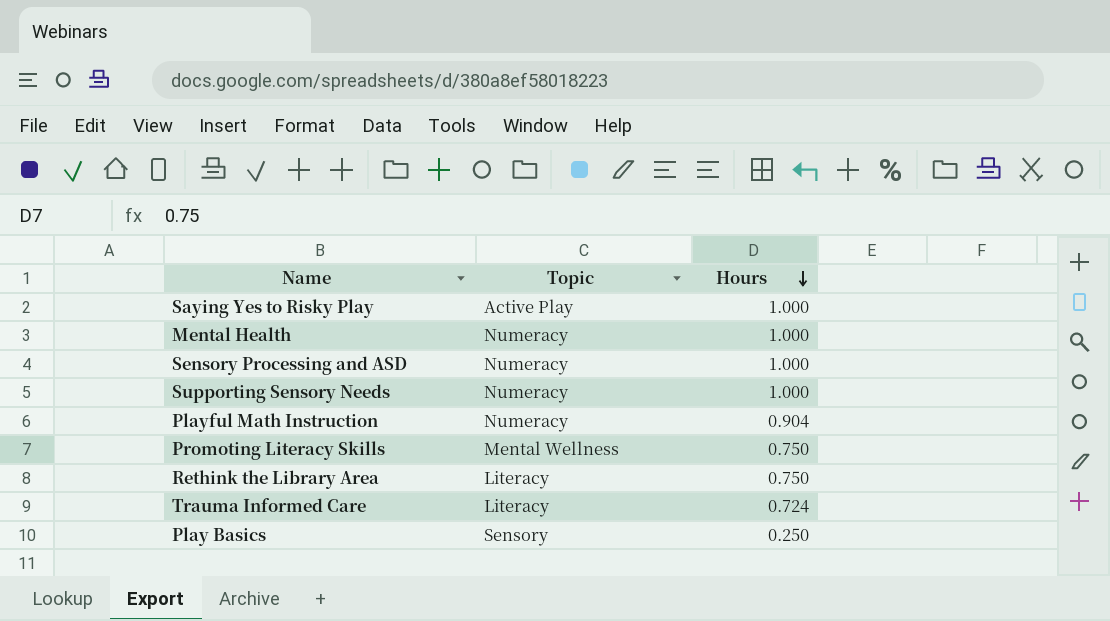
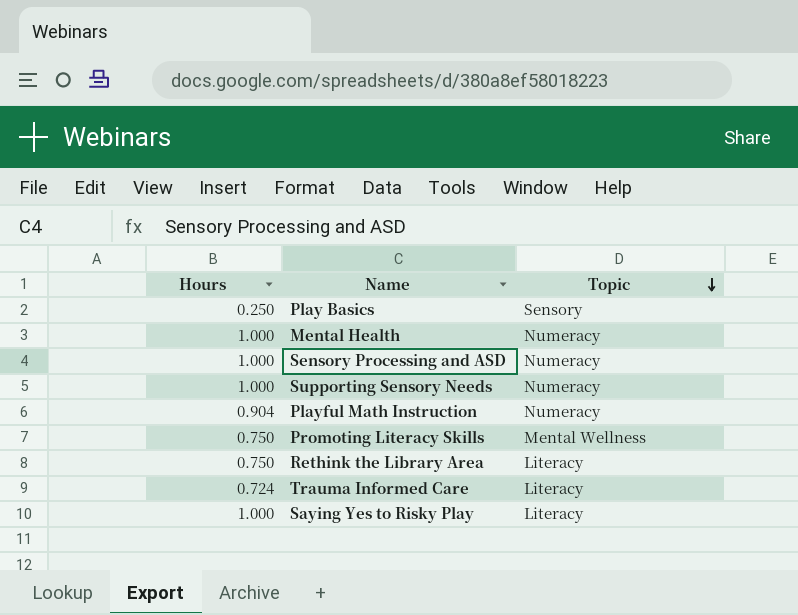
row order: Hours descending -> Topic descending
column Hours | position: 3 -> 1
Saying Yes to Risky Play | Topic: Active Play -> Literacy

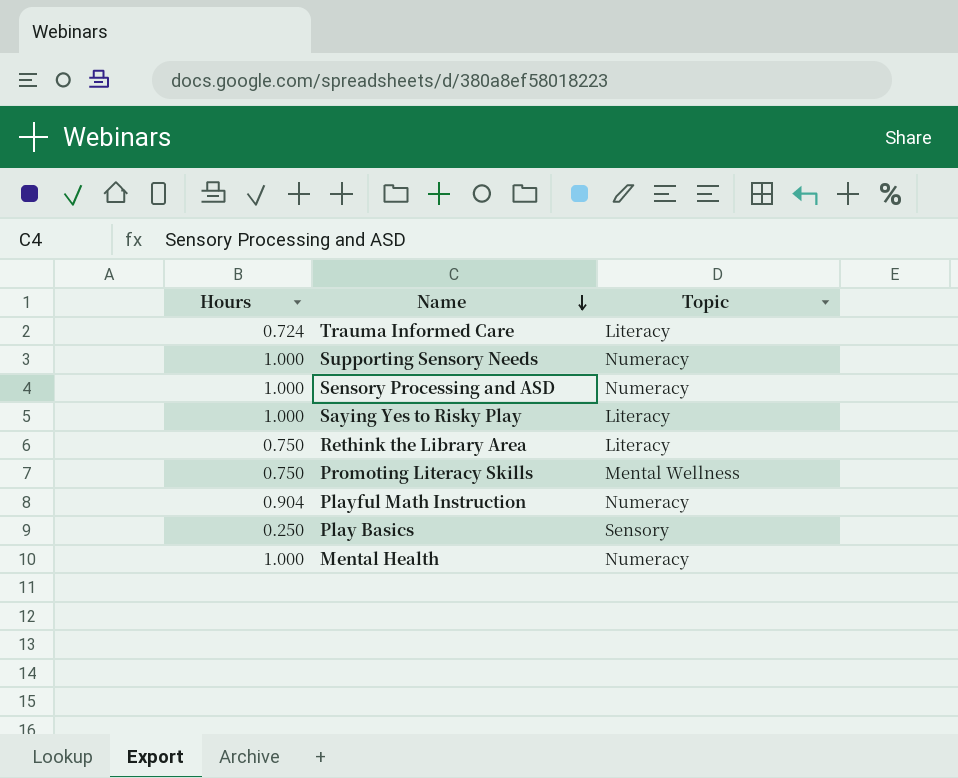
row order: Topic descending -> Name descending

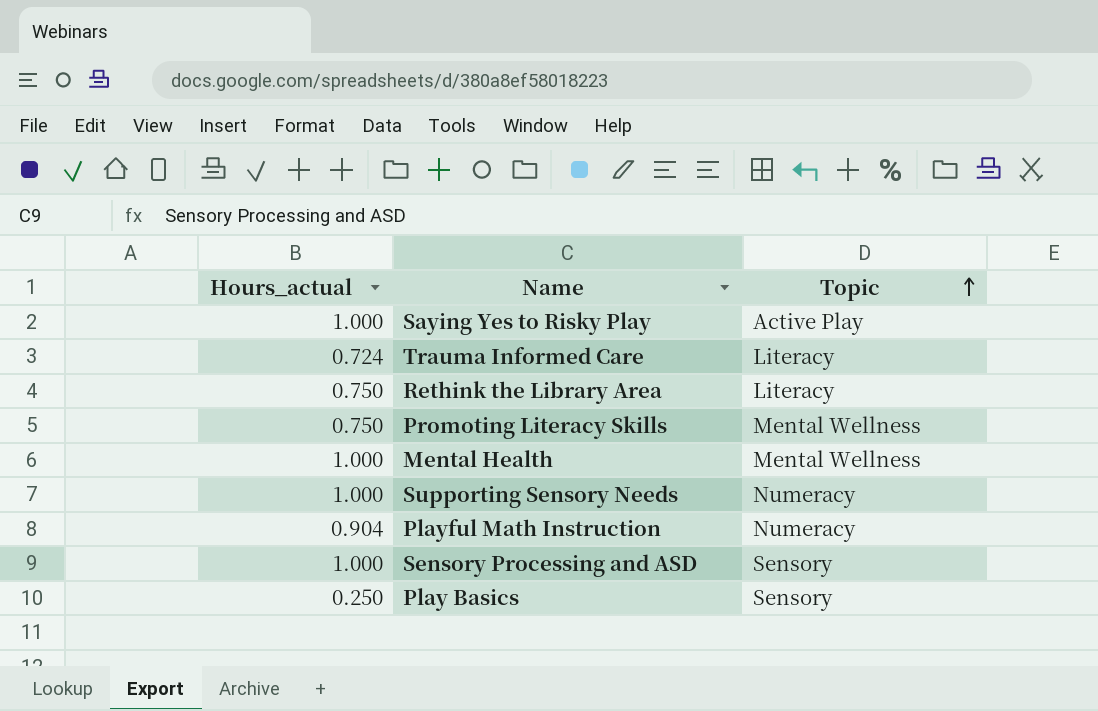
row order: Name descending -> Topic ascending
column name: Hours -> Hours_actual
Saying Yes to Risky Play | Topic: Literacy -> Active Play
Mental Health | Topic: Numeracy -> Mental Wellness
Sensory Processing and ASD | Topic: Numeracy -> Sensory

